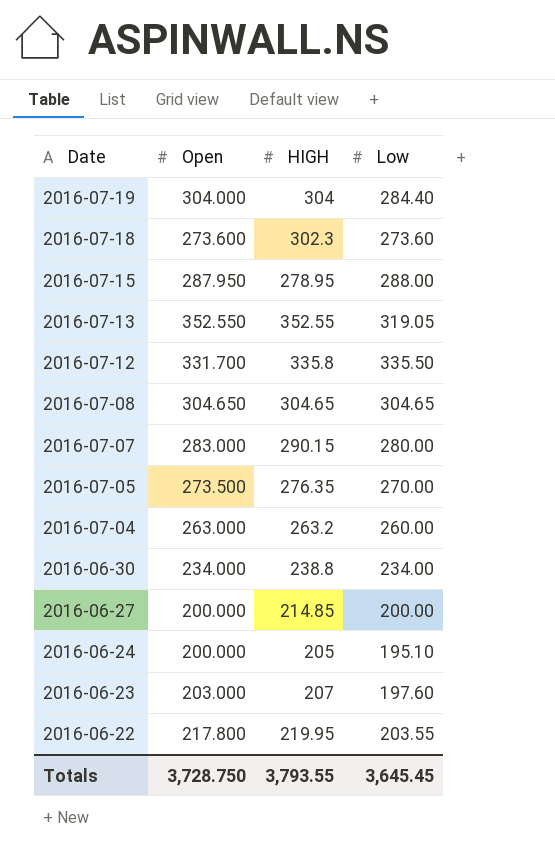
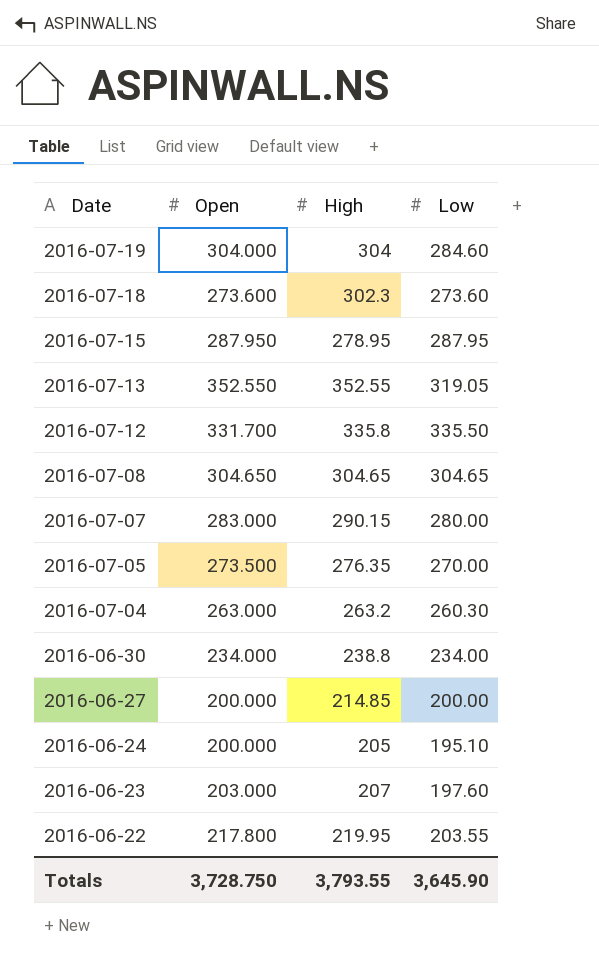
column name: HIGH -> High
2016-07-19 | Low: 284.40 -> 284.60
2016-07-15 | Low: 288.00 -> 287.95
2016-07-04 | Low: 260.00 -> 260.30
Totals | Low: 3,645.45 -> 3,645.90

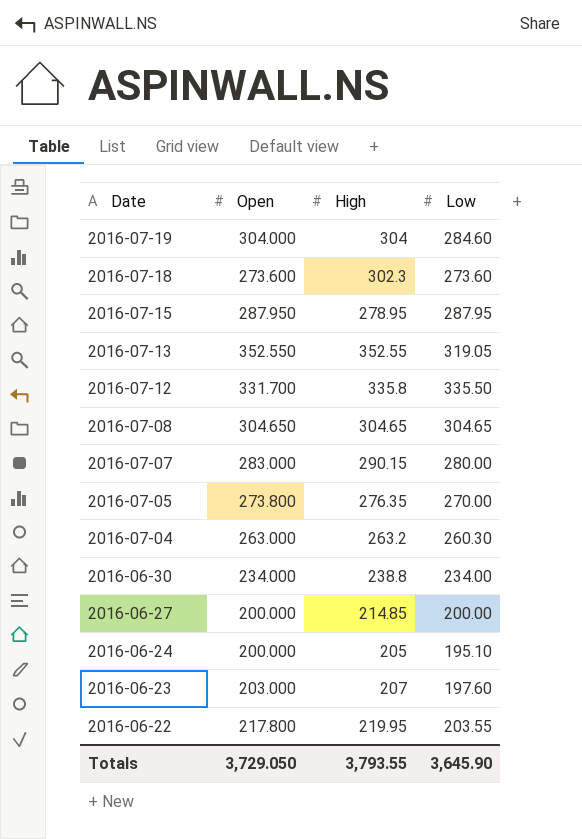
2016-07-05 | Open: 273.500 -> 273.800
Totals | Open: 3,728.750 -> 3,729.050

